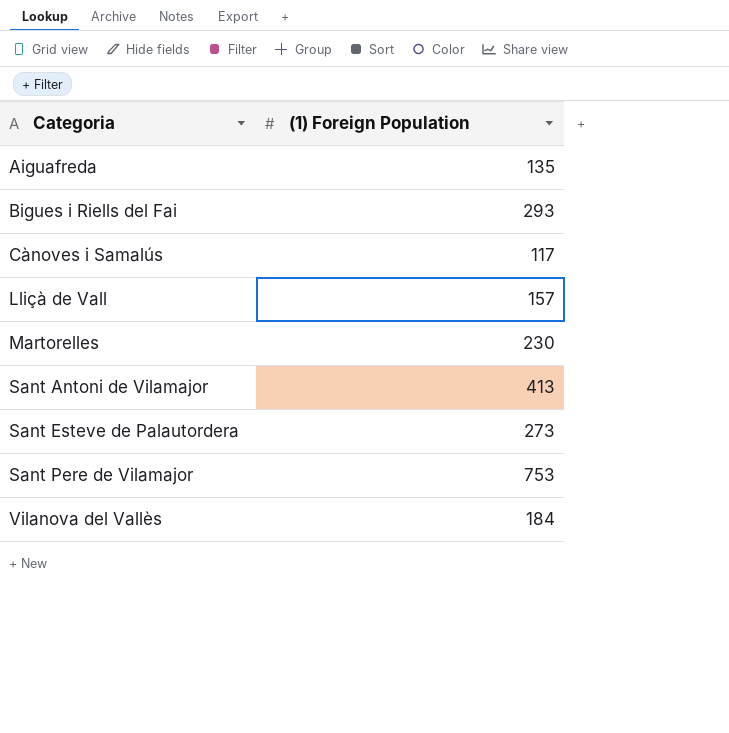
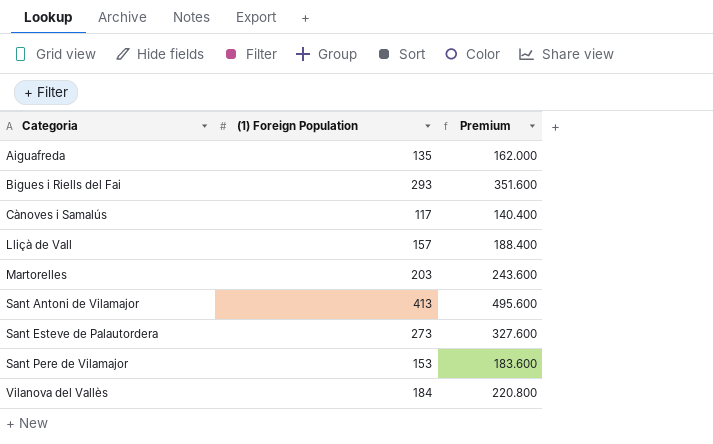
column Premium | formula: none -> [(1) Foreign Population] * 1.2
Martorelles | (1) Foreign Population: 230 -> 203
Sant Pere de Vilamajor | (1) Foreign Population: 753 -> 153

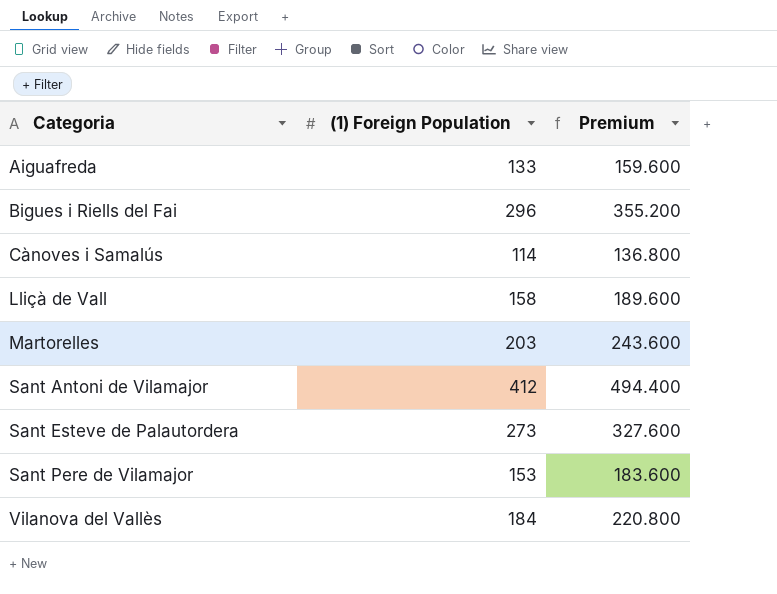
Aiguafreda | (1) Foreign Population: 135 -> 133
Aiguafreda | Premium: 162.000 -> 159.600
Bigues i Riells del Fai | (1) Foreign Population: 293 -> 296
Bigues i Riells del Fai | Premium: 351.600 -> 355.200
Cànoves i Samalús | (1) Foreign Population: 117 -> 114
Cànoves i Samalús | Premium: 140.400 -> 136.800
Lliçà de Vall | (1) Foreign Population: 157 -> 158
Lliçà de Vall | Premium: 188.400 -> 189.600
Sant Antoni de Vilamajor | (1) Foreign Population: 413 -> 412
Sant Antoni de Vilamajor | Premium: 495.600 -> 494.400

